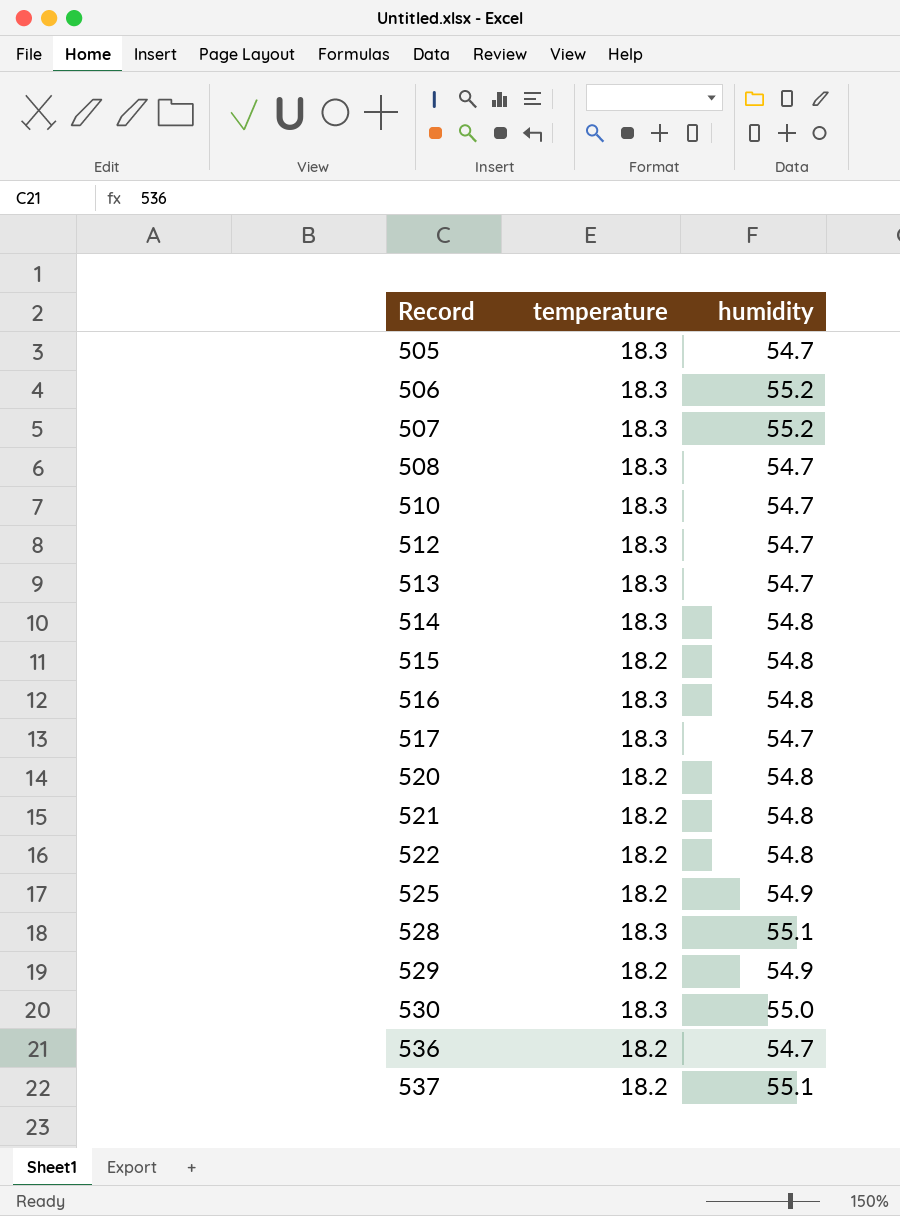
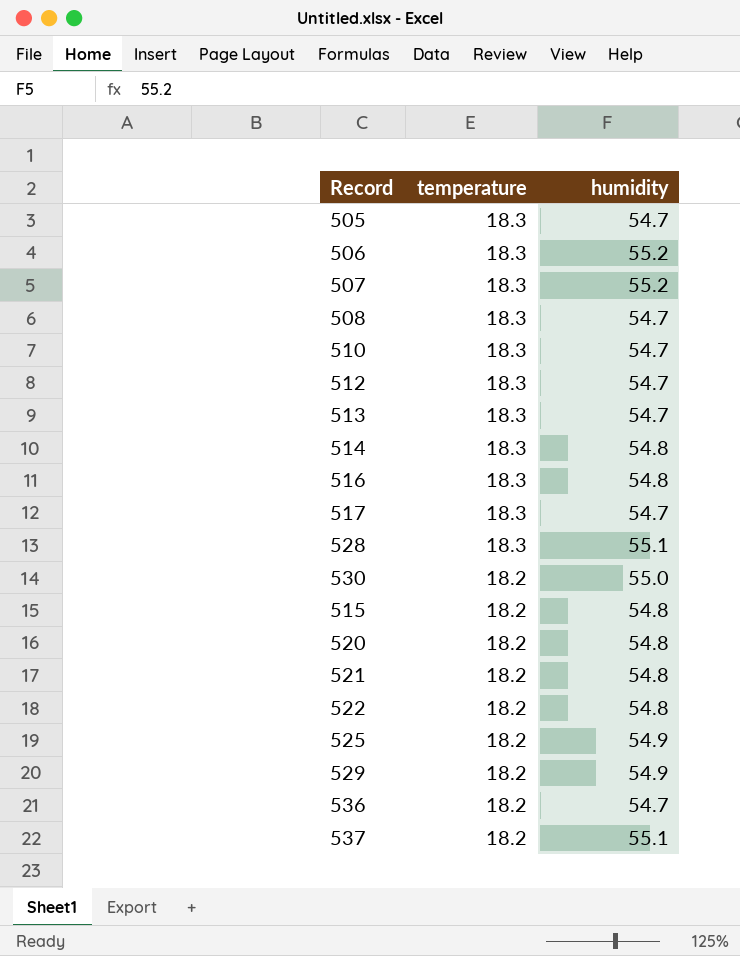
row order: Record ascending -> temperature descending
530 | temperature: 18.3 -> 18.2

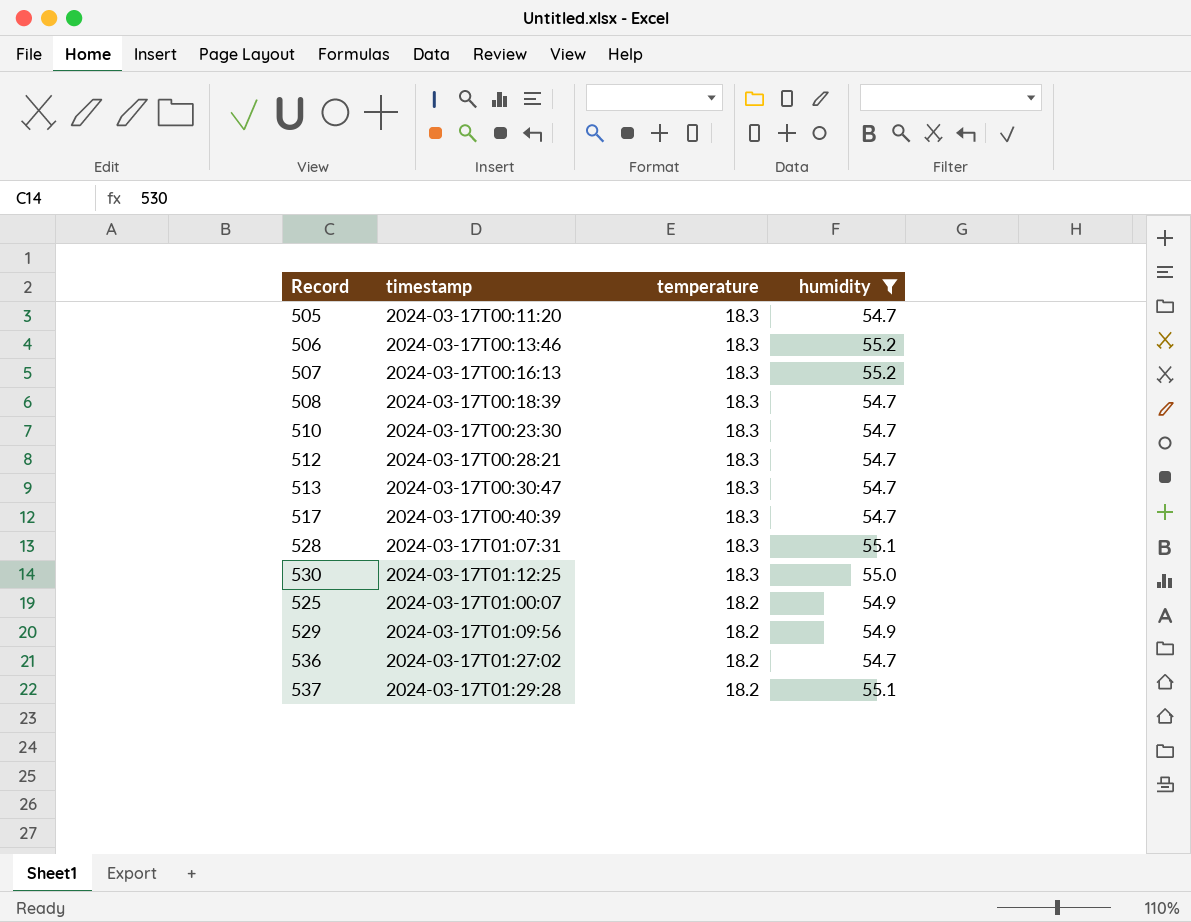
filter: none -> humidity != 54.8
column timestamp | position: none -> 2
530 | temperature: 18.2 -> 18.3

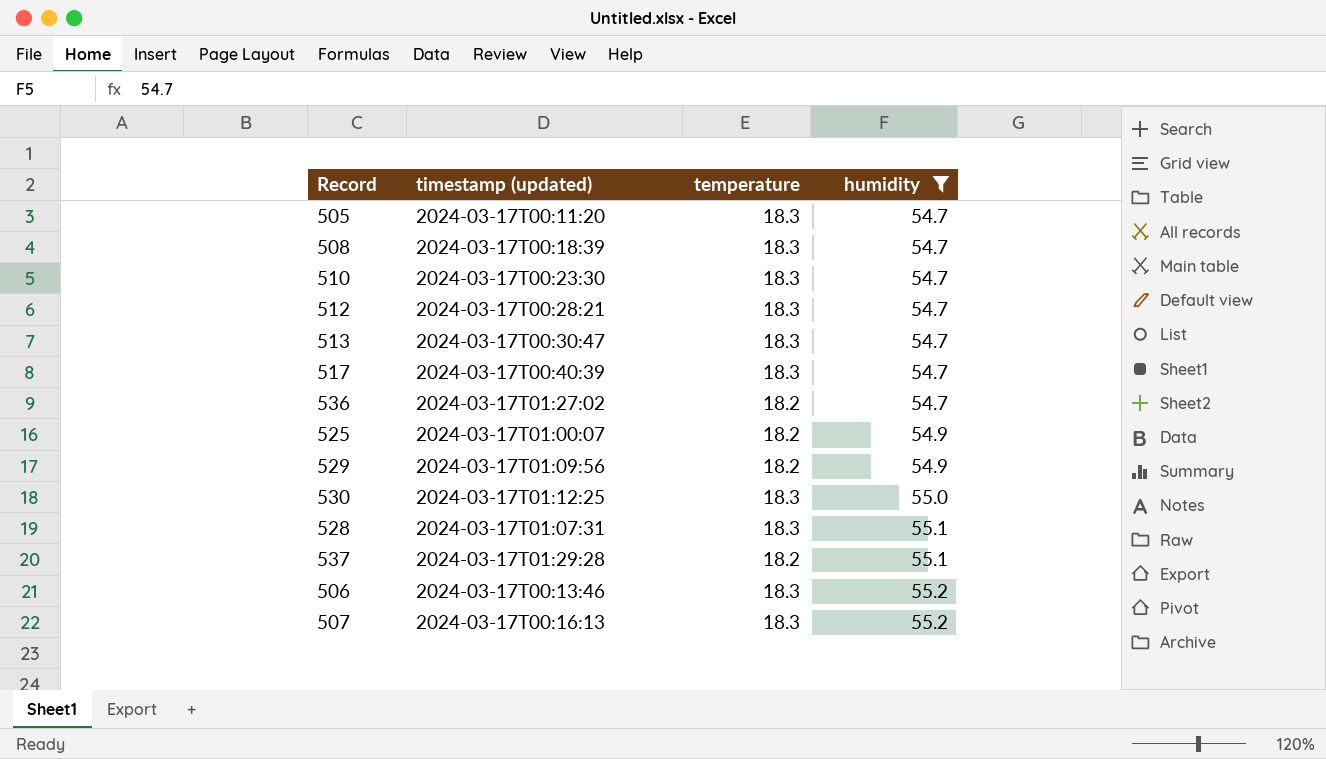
row order: temperature descending -> humidity ascending
column name: timestamp -> timestamp (updated)

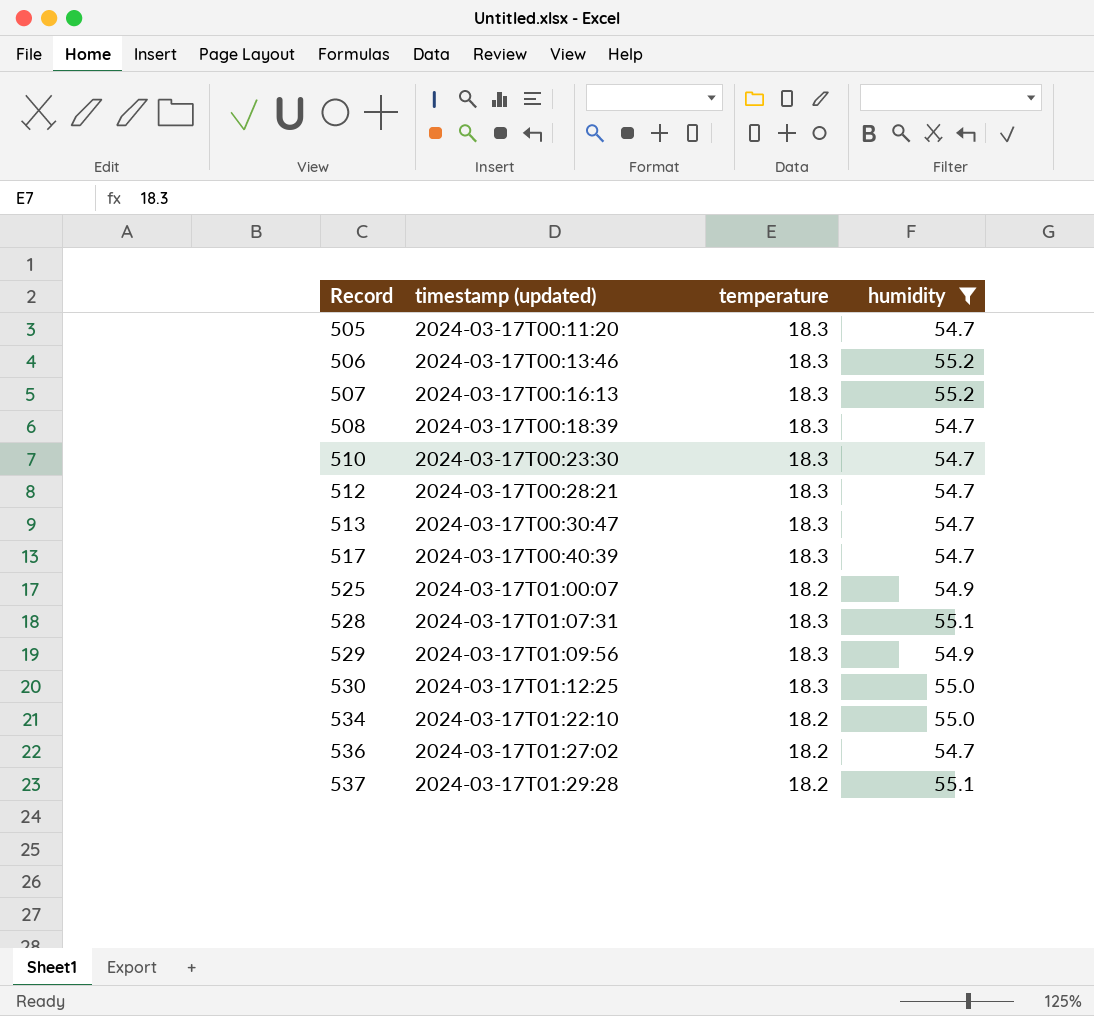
row order: humidity ascending -> Record ascending
529 | temperature: 18.2 -> 18.3
row 534: none -> 2024-03-17T01:22:10 | 18.2 | 55.0

